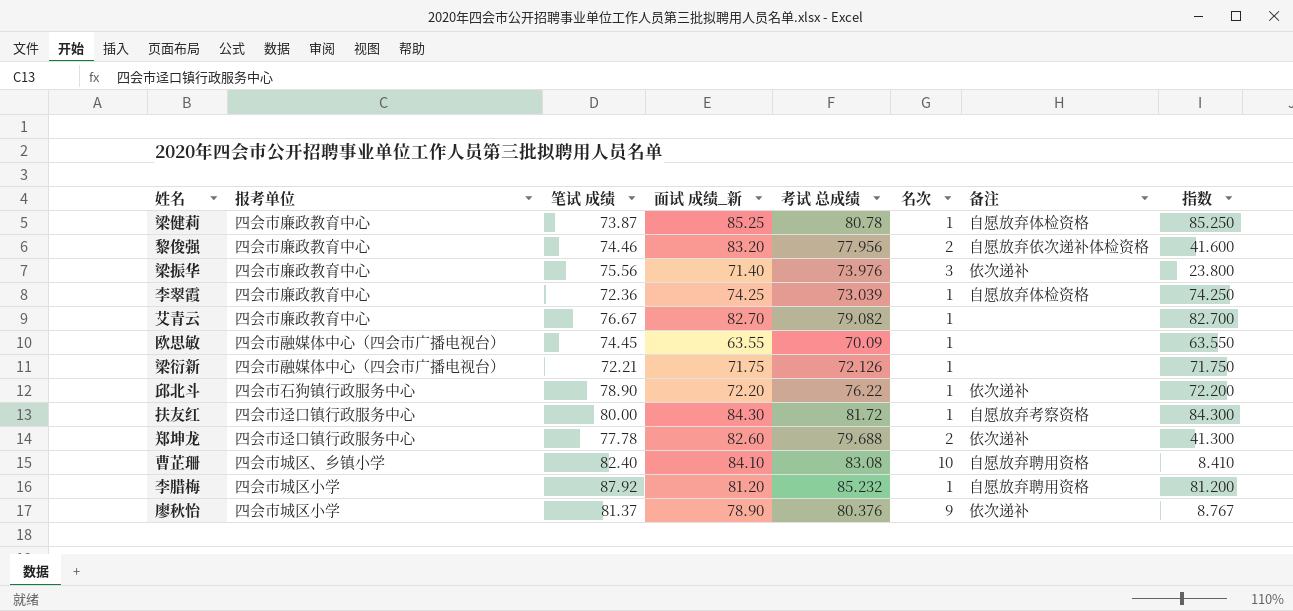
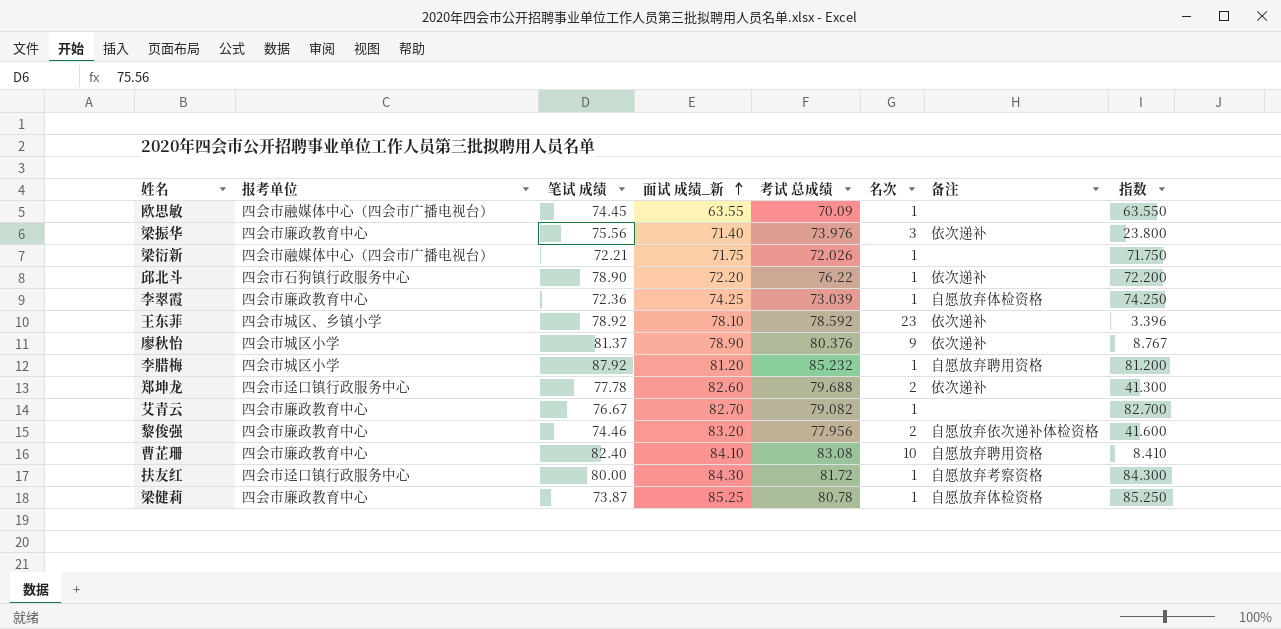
row order: none -> 面试 成绩_新 ascending
梁衍新 | 考试 总成绩: 72.126 -> 72.026
row 王东菲: none -> 四会市城区、乡镇小学 | 78.92 | 78.10 | 78.592 | 23 | 依次递补 | 3.396
曹芷珊 | 报考单位: 四会市城区、乡镇小学 -> 四会市廉政教育中心

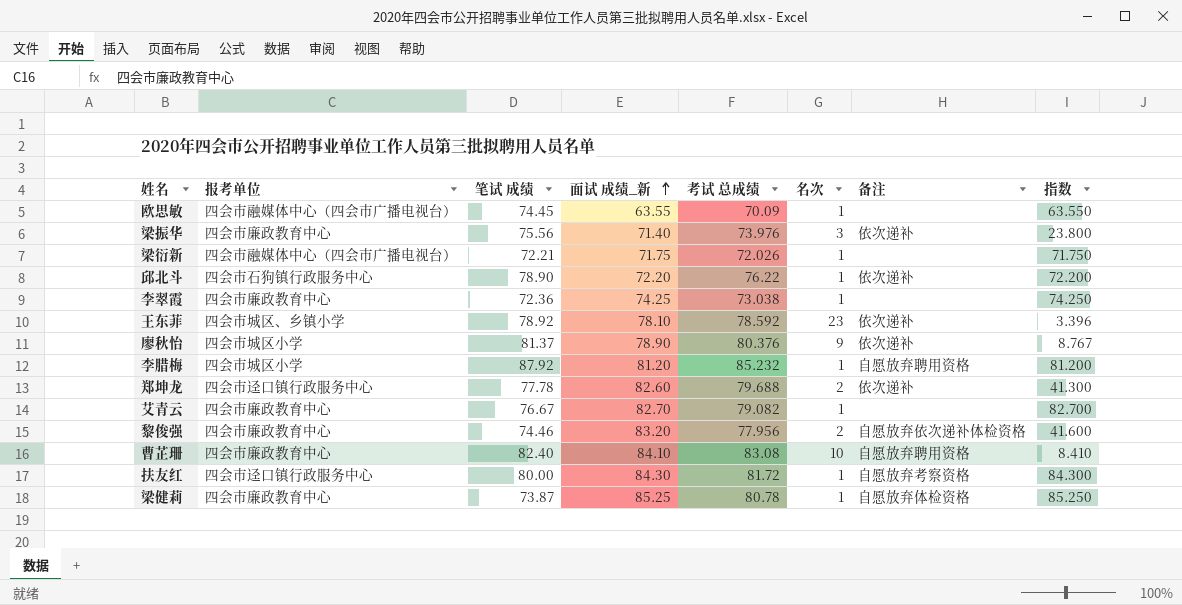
李翠霞 | 考试 总成绩: 73.039 -> 73.038
李翠霞 | 备注: 自愿放弃体检资格 -> none

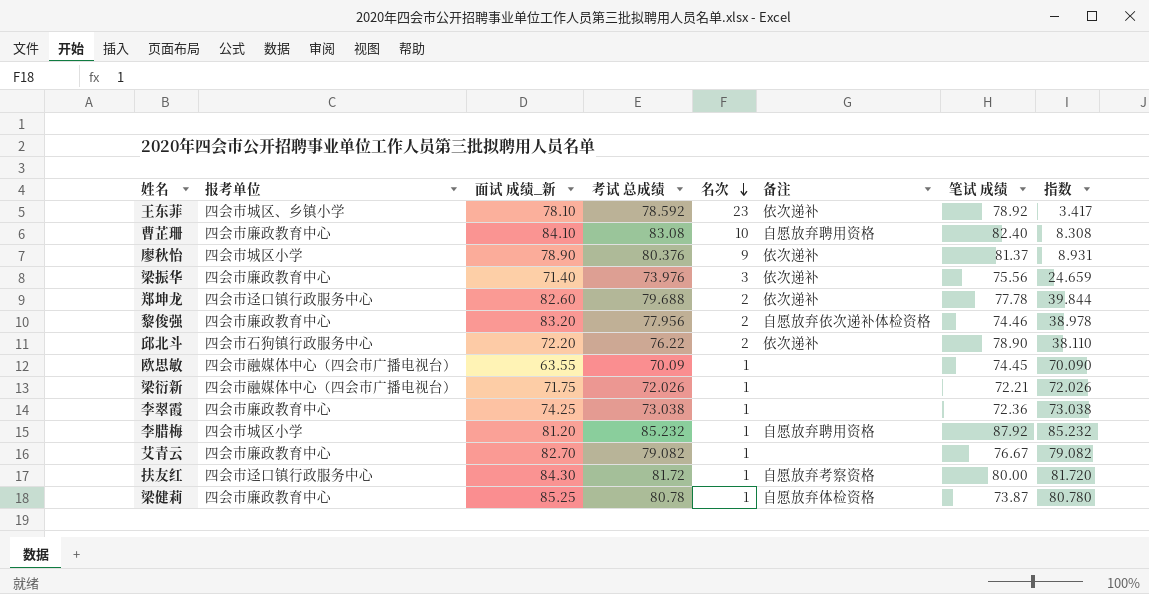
row order: 面试 成绩_新 ascending -> 名次 descending
column 笔试 成绩 | position: 3 -> 7
column 指数 | formula: [面试 成绩_新] / [名次] -> [考试 总成绩] / [名次]
邱北斗 | 名次: 1 -> 2

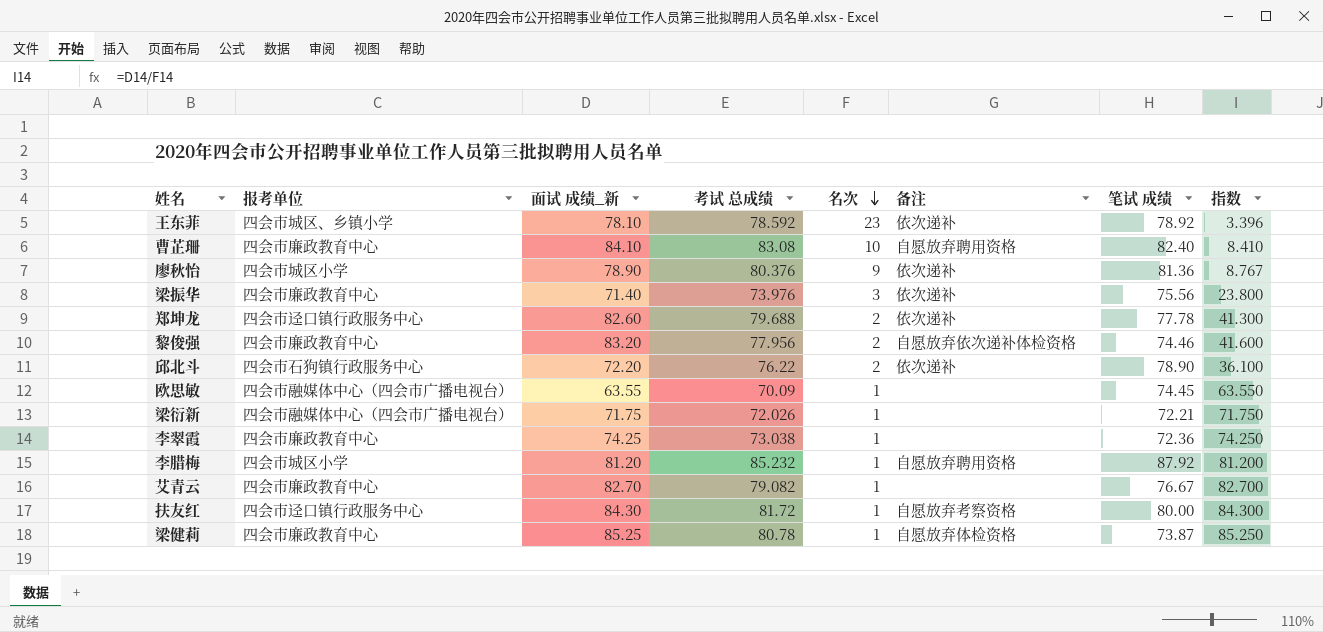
column 指数 | formula: [考试 总成绩] / [名次] -> [面试 成绩_新] / [名次]
廖秋怡 | 笔试 成绩: 81.37 -> 81.36

